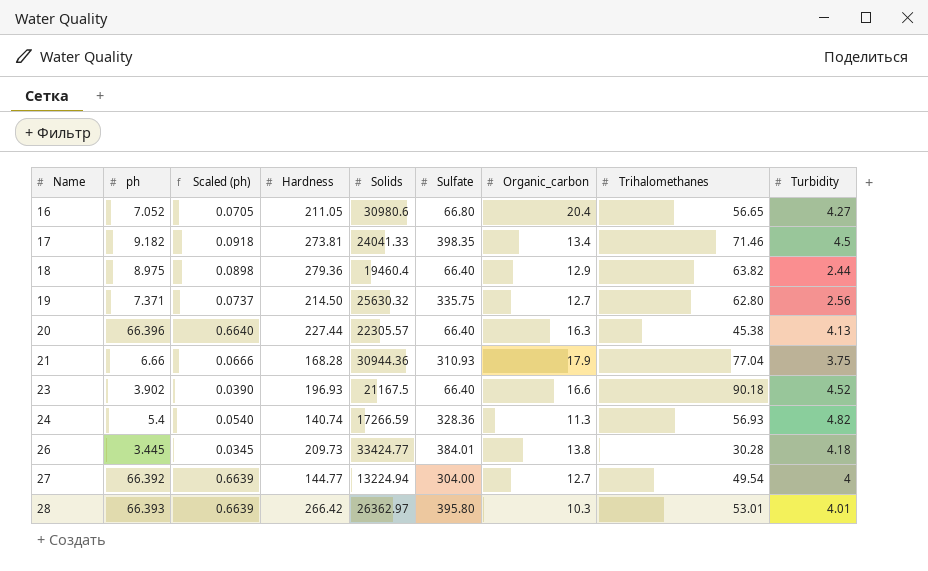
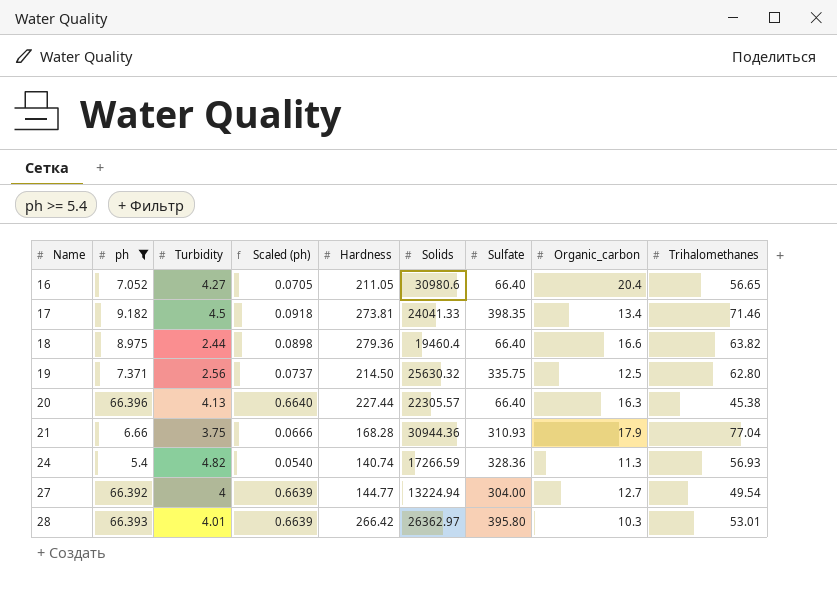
filter: none -> ph >= 5.4
column Turbidity | position: 9 -> 3
16 | Sulfate: 66.80 -> 66.40
18 | Organic_carbon: 12.9 -> 16.6
19 | Organic_carbon: 12.7 -> 12.5

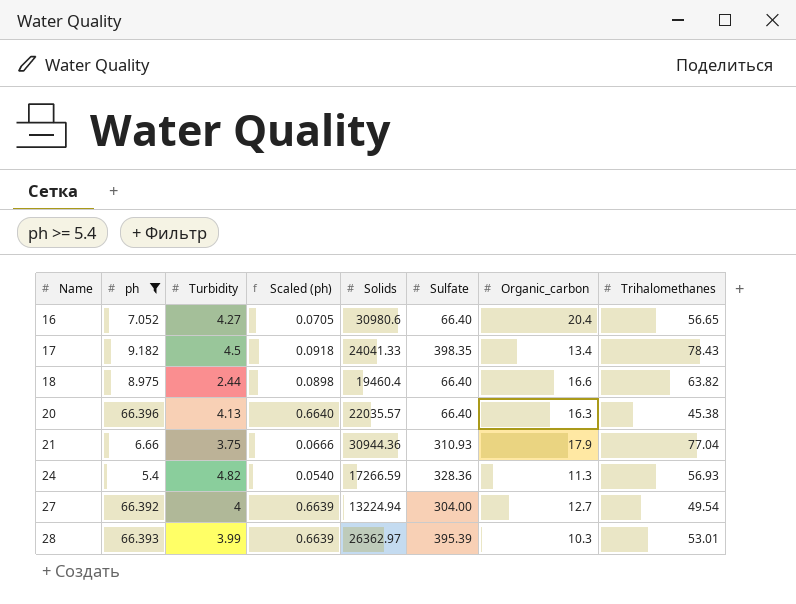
column Hardness | position: 5 -> none
row 19: 7.371 | 2.56 | 0.0737 | 214.50 | 25630.32 | 335.75 | 12.5 | 62.80 -> none
17 | Trihalomethanes: 71.46 -> 78.43
20 | Solids: 22305.57 -> 22035.57
28 | Turbidity: 4.01 -> 3.99
28 | Sulfate: 395.80 -> 395.39

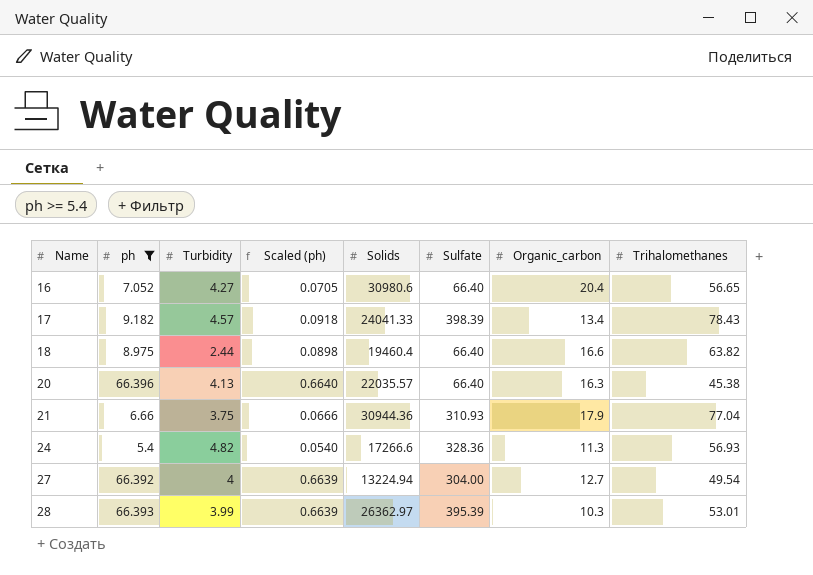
17 | Turbidity: 4.5 -> 4.57
17 | Sulfate: 398.35 -> 398.39
24 | Solids: 17266.59 -> 17266.6

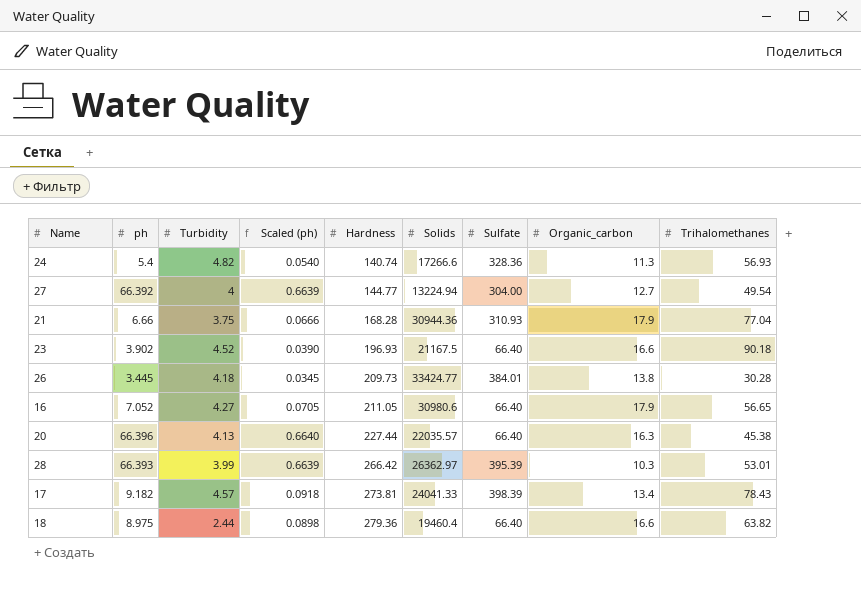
filter: ph >= 5.4 -> none
row order: Name ascending -> Hardness ascending
column Hardness | position: none -> 5
16 | Organic_carbon: 20.4 -> 17.9

